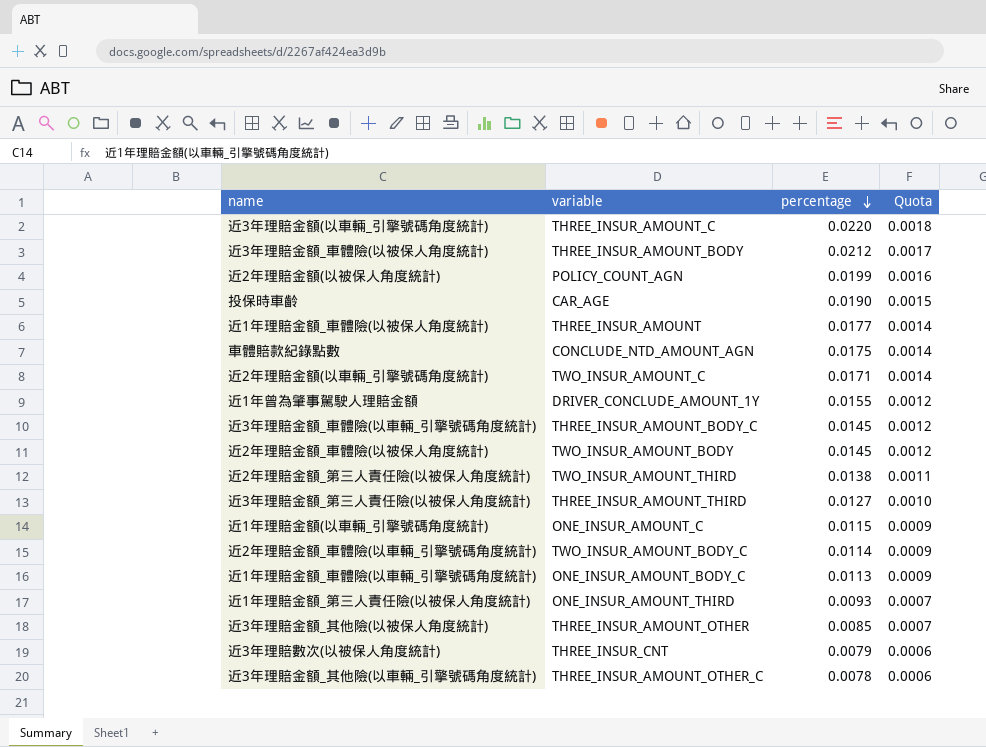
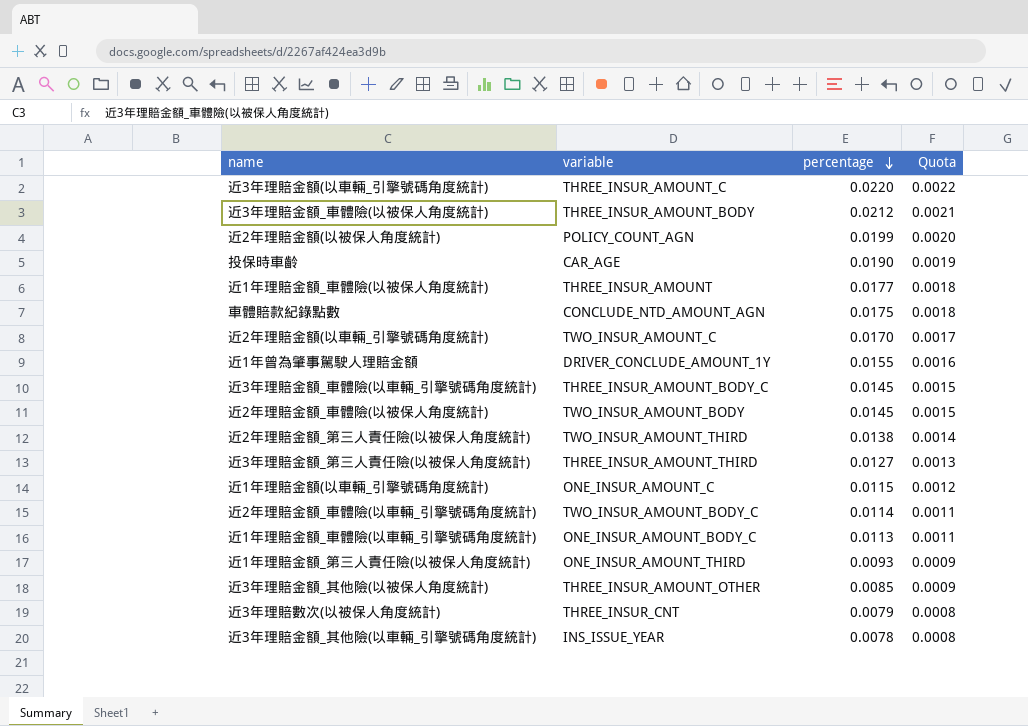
column Quota | formula: [percentage] * 0.08 -> [percentage] * 0.1
近2年理賠金額(以車輛_引擎號碼角度統計) | percentage: 0.0171 -> 0.0170
近3年理賠金額_其他險(以車輛_引擎號碼角度統計) | variable: THREE_INSUR_AMOUNT_OTHER_C -> INS_ISSUE_YEAR

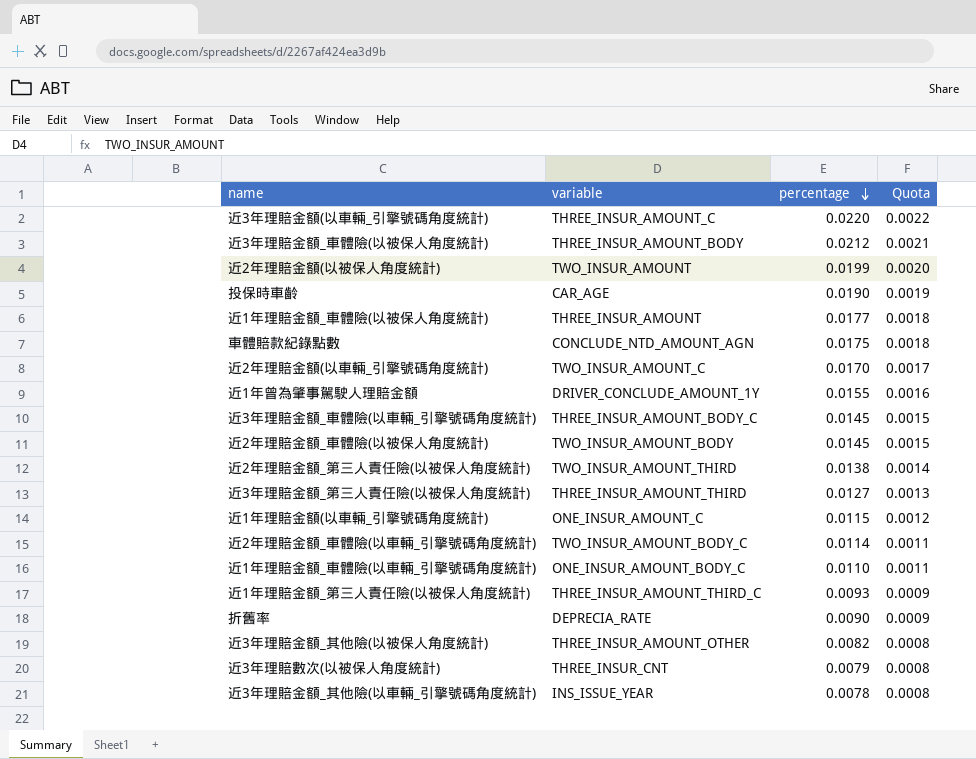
近2年理賠金額(以被保人角度統計) | variable: POLICY_COUNT_AGN -> TWO_INSUR_AMOUNT
近1年理賠金額_車體險(以車輛_引擎號碼角度統計) | percentage: 0.0113 -> 0.0110
近1年理賠金額_第三人責任險(以被保人角度統計) | variable: ONE_INSUR_AMOUNT_THIRD -> THREE_INSUR_AMOUNT_THIRD_C
row 折舊率: none -> DEPRECIA_RATE | 0.0090 | 0.0009
近3年理賠金額_其他險(以被保人角度統計) | percentage: 0.0085 -> 0.0082
近3年理賠金額_其他險(以被保人角度統計) | Quota: 0.0009 -> 0.0008

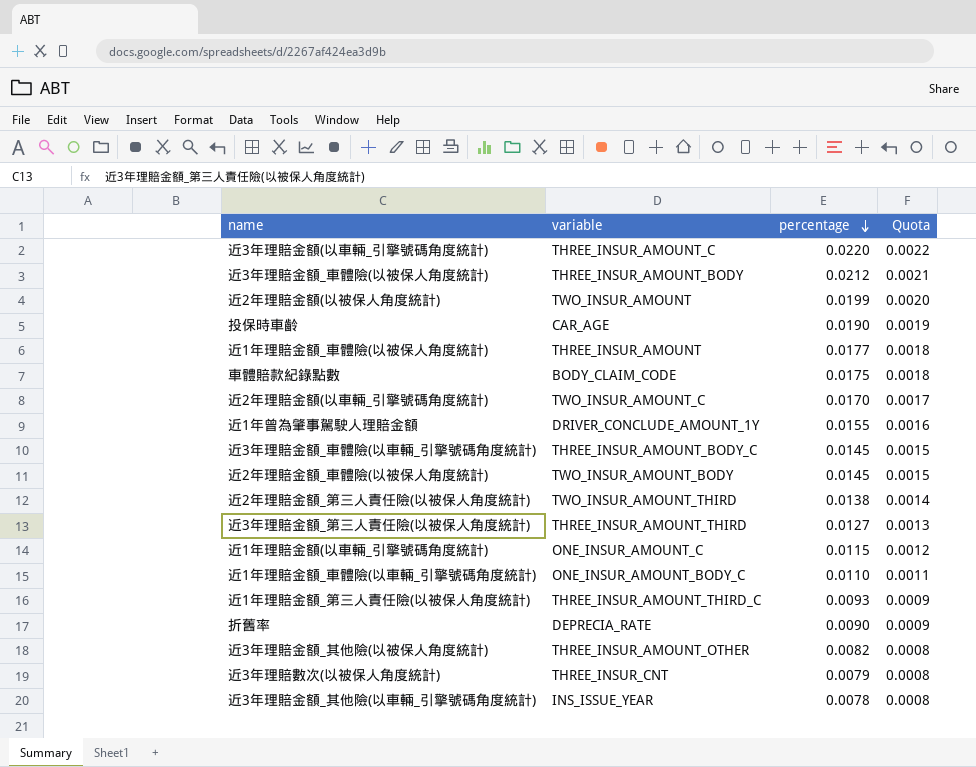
row 近2年理賠金額_車體險(以車輛_引擎號碼角度統計): TWO_INSUR_AMOUNT_BODY_C | 0.0114 | 0.0011 -> none
車體賠款紀錄點數 | variable: CONCLUDE_NTD_AMOUNT_AGN -> BODY_CLAIM_CODE

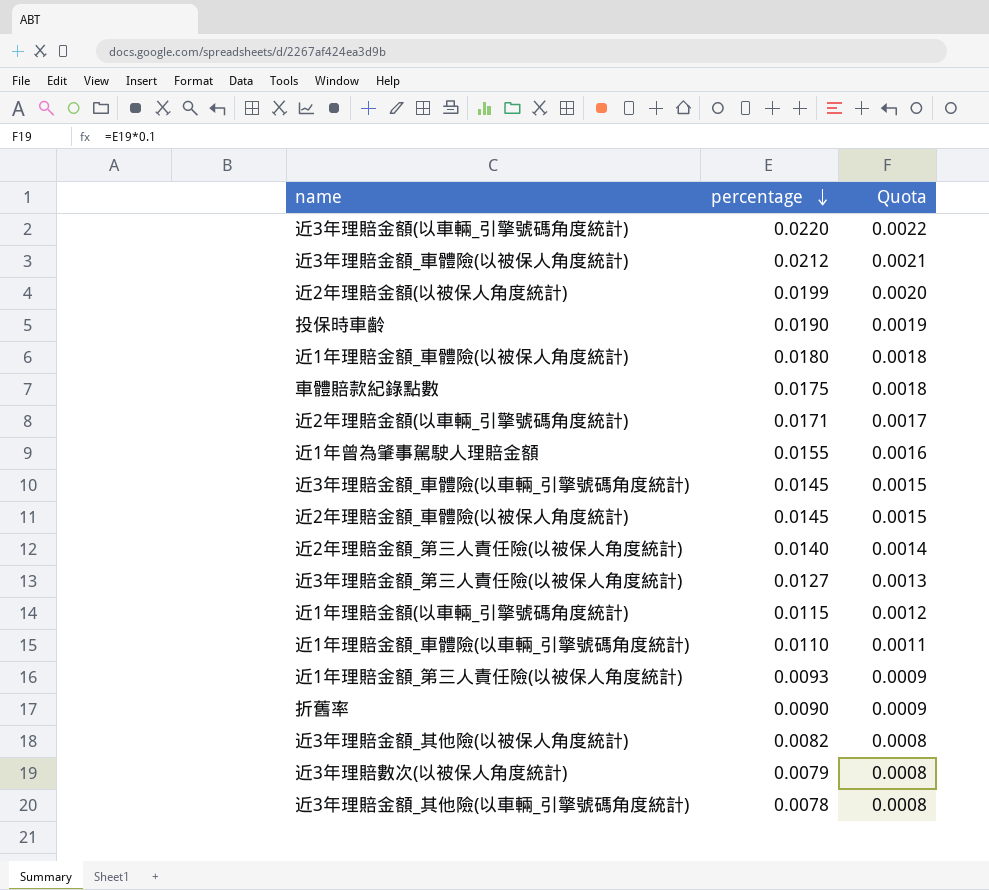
column variable | position: 2 -> none
近1年理賠金額_車體險(以被保人角度統計) | percentage: 0.0177 -> 0.0180
近2年理賠金額(以車輛_引擎號碼角度統計) | percentage: 0.0170 -> 0.0171
近2年理賠金額_第三人責任險(以被保人角度統計) | percentage: 0.0138 -> 0.0140

